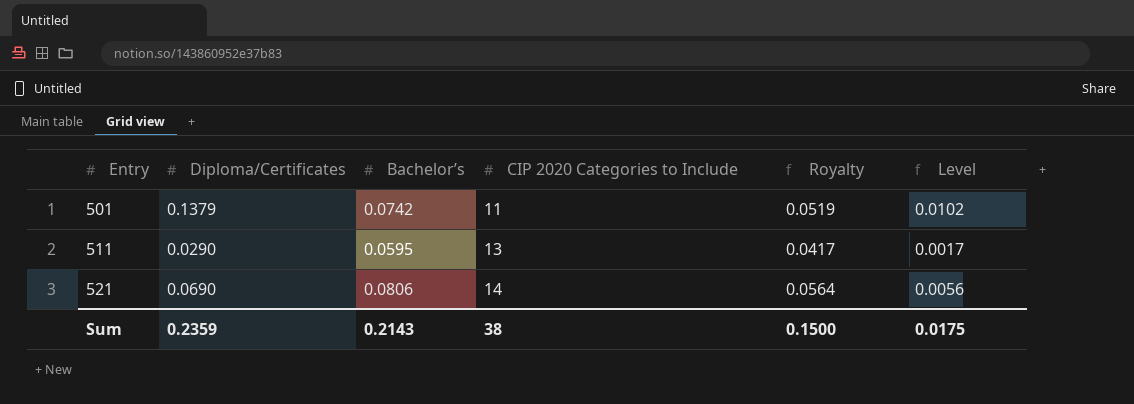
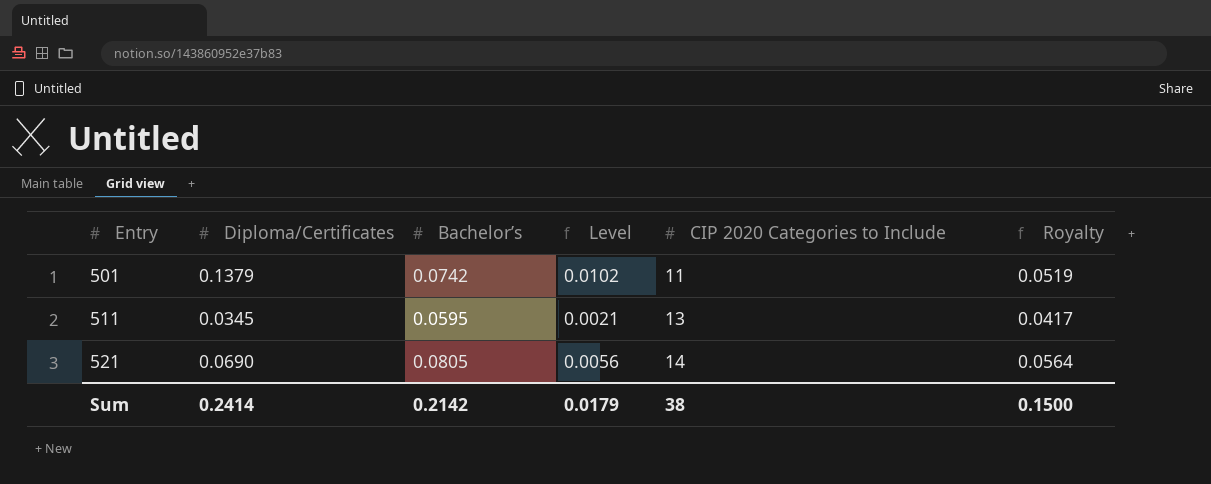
column Level | position: 6 -> 4
511 | Diploma/Certificates: 0.0290 -> 0.0345
511 | Level: 0.0017 -> 0.0021
521 | Bachelor’s: 0.0806 -> 0.0805
Sum | Diploma/Certificates: 0.2359 -> 0.2414
Sum | Bachelor’s: 0.2143 -> 0.2142
Sum | Level: 0.0175 -> 0.0179

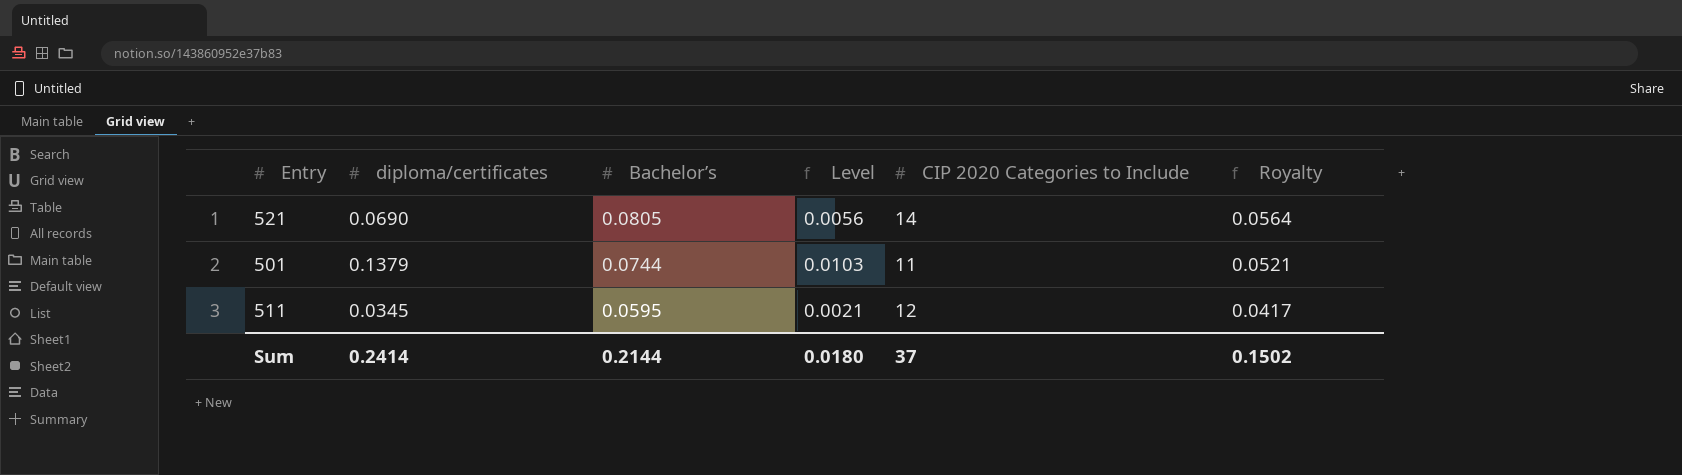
row order: Entry ascending -> Bachelor’s descending
column name: Diploma/Certificates -> diploma/certificates
501 | Bachelor’s: 0.0742 -> 0.0744
501 | Level: 0.0102 -> 0.0103
501 | Royalty: 0.0519 -> 0.0521
511 | CIP 2020 Categories to Include: 13 -> 12
Sum | Bachelor’s: 0.2142 -> 0.2144
Sum | Level: 0.0179 -> 0.0180
Sum | CIP 2020 Categories to Include: 38 -> 37
Sum | Royalty: 0.1500 -> 0.1502

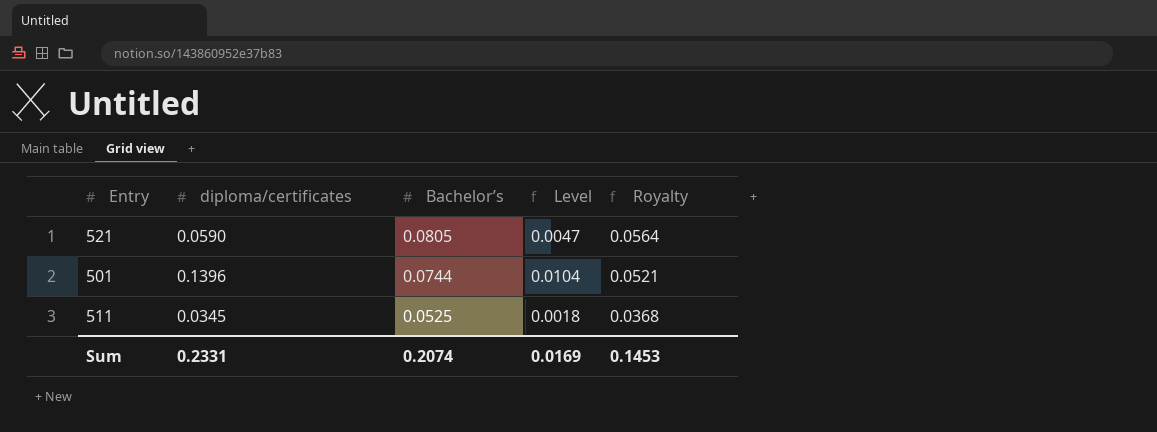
column CIP 2020 Categories to Include | position: 5 -> none
521 | diploma/certificates: 0.0690 -> 0.0590
521 | Level: 0.0056 -> 0.0047
501 | diploma/certificates: 0.1379 -> 0.1396
501 | Level: 0.0103 -> 0.0104
511 | Bachelor’s: 0.0595 -> 0.0525
511 | Level: 0.0021 -> 0.0018
511 | Royalty: 0.0417 -> 0.0368
Sum | diploma/certificates: 0.2414 -> 0.2331
Sum | Bachelor’s: 0.2144 -> 0.2074
Sum | Level: 0.0180 -> 0.0169
Sum | Royalty: 0.1502 -> 0.1453

